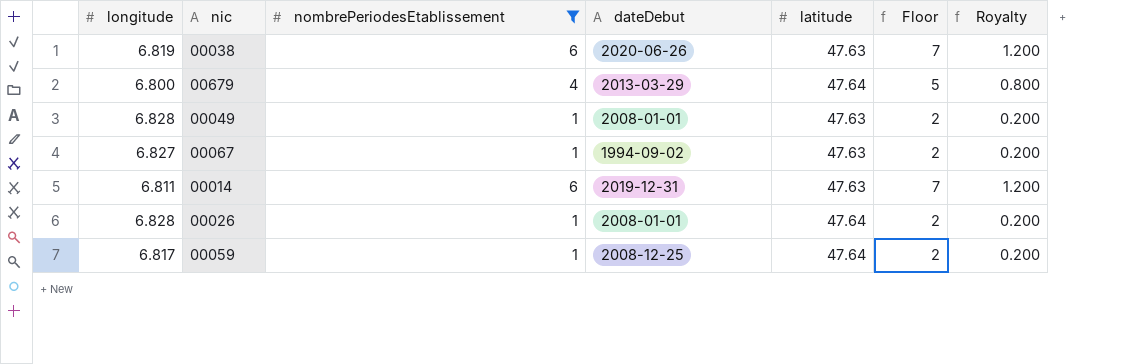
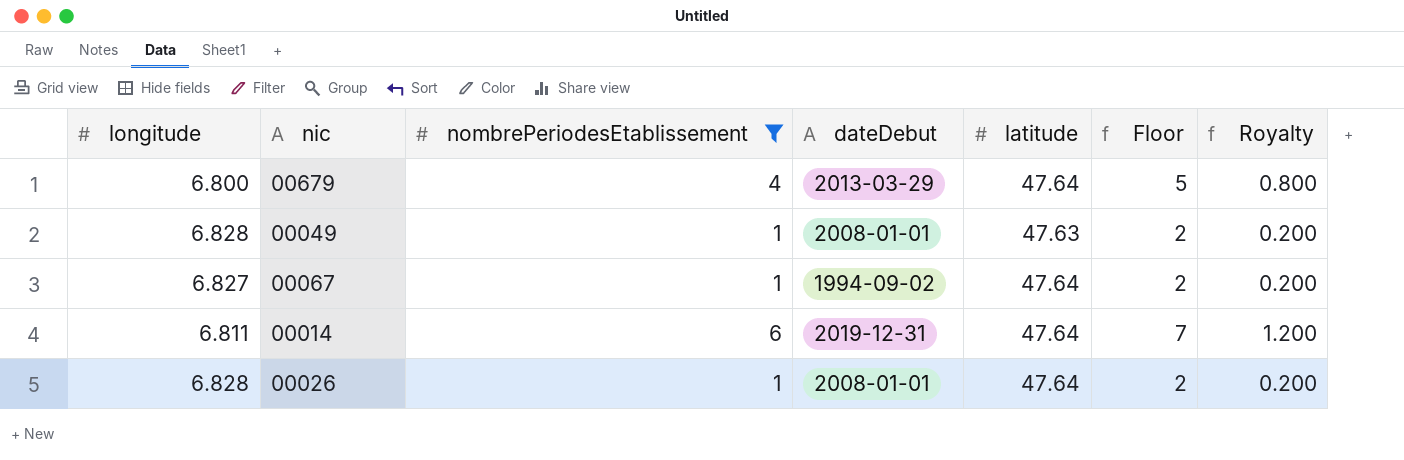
row 00038: 6.819 | 6 | 2020-06-26 | 47.63 | 7 | 1.200 -> none
row 00059: 6.817 | 1 | 2008-12-25 | 47.64 | 2 | 0.200 -> none
00067 | latitude: 47.63 -> 47.64
00014 | latitude: 47.63 -> 47.64

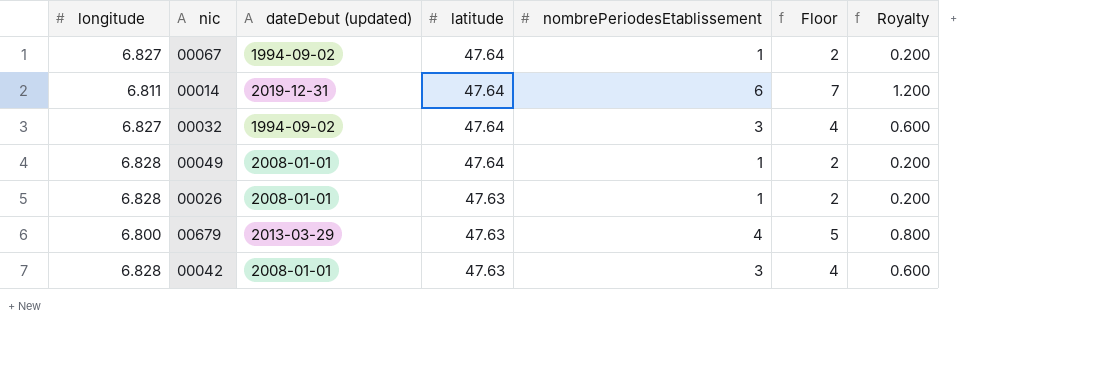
filter: nombrePeriodesEtablissement != 3 -> none
row order: none -> latitude descending
column name: dateDebut -> dateDebut (updated)
column nombrePeriodesEtablissement | position: 3 -> 5
00049 | latitude: 47.63 -> 47.64
00026 | latitude: 47.64 -> 47.63
00679 | latitude: 47.64 -> 47.63

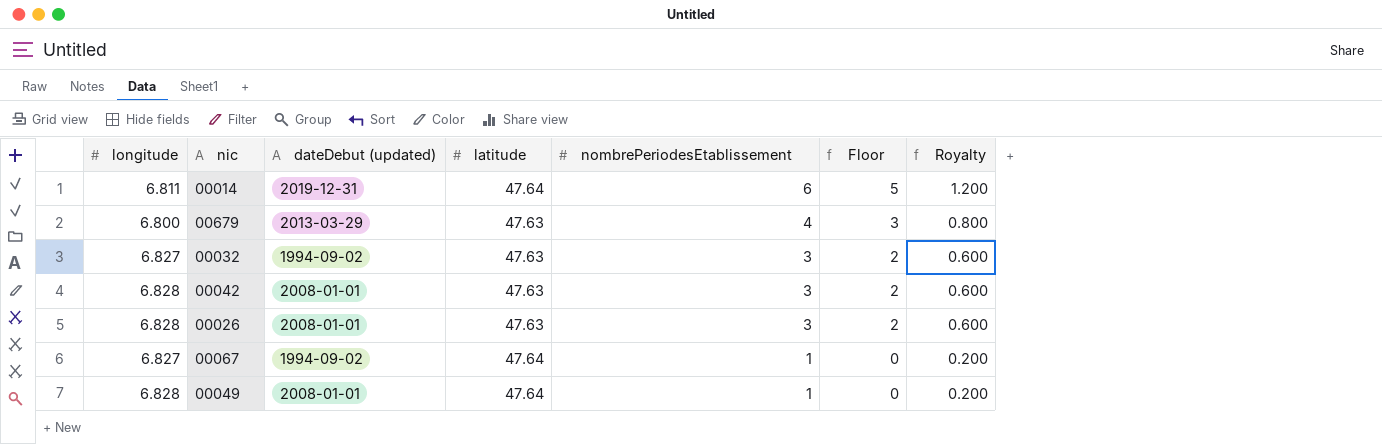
row order: latitude descending -> nombrePeriodesEtablissement descending
column Floor | formula: [nombrePeriodesEtablissement] + 1 -> [nombrePeriodesEtablissement] - 1
00032 | latitude: 47.64 -> 47.63
00026 | nombrePeriodesEtablissement: 1 -> 3
00026 | Royalty: 0.200 -> 0.600

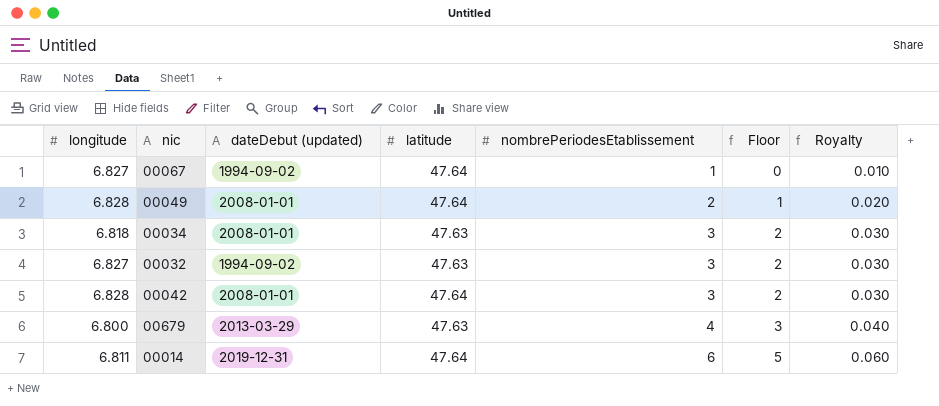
row order: nombrePeriodesEtablissement descending -> nombrePeriodesEtablissement ascending
column Royalty | formula: [nombrePeriodesEtablissement] * 0.2 -> [nombrePeriodesEtablissement] * 0.01
row 00026: 6.828 | 2008-01-01 | 47.63 | 3 | 2 | 0.600 -> none
00049 | nombrePeriodesEtablissement: 1 -> 2
00049 | Floor: 0 -> 1
row 00034: none -> 6.818 | 2008-01-01 | 47.63 | 3 | 2 | 0.030
00042 | latitude: 47.63 -> 47.64

